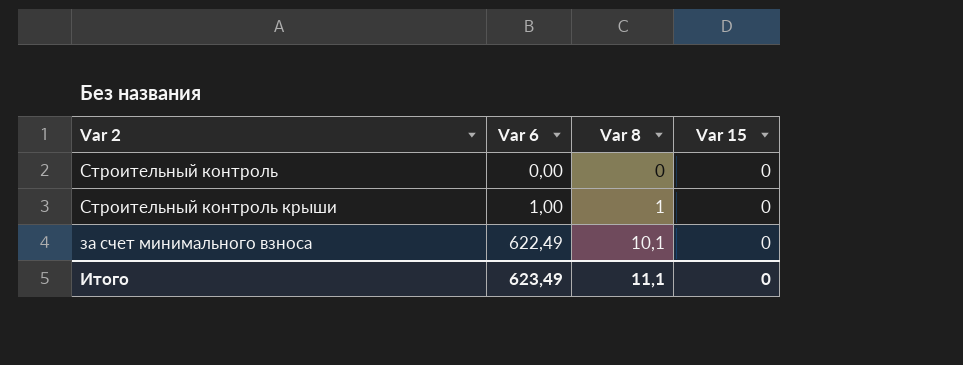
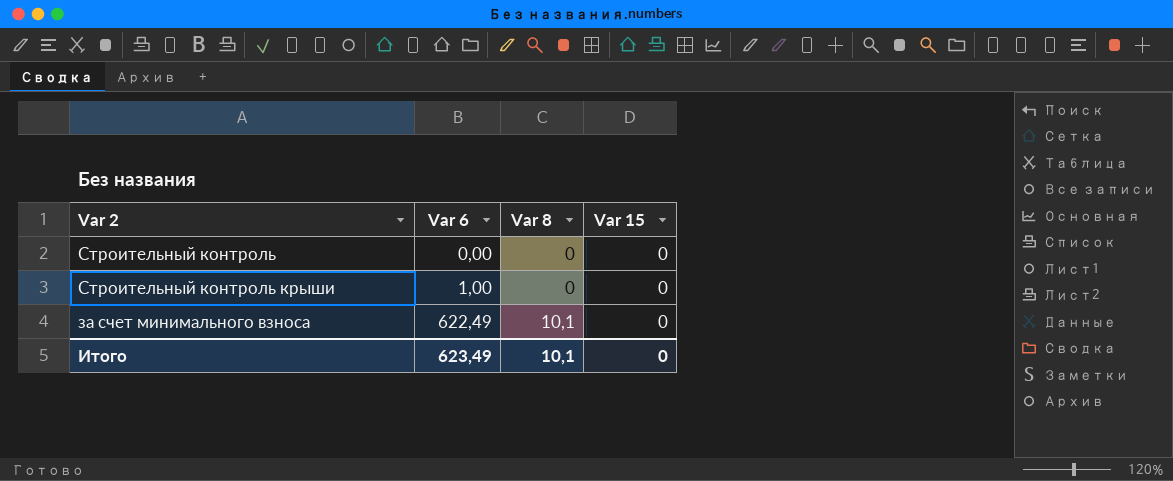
Строительный контроль крыши | Var 8: 1 -> 0
Итого | Var 8: 11,1 -> 10,1

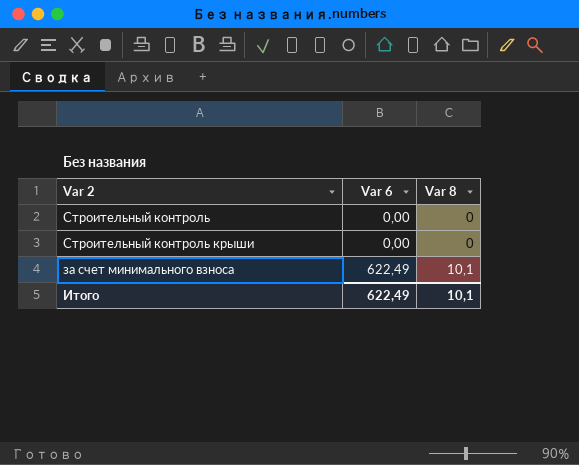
column Var 15 | position: 4 -> none
Строительный контроль крыши | Var 6: 1,00 -> 0,00
Итого | Var 6: 623,49 -> 622,49

